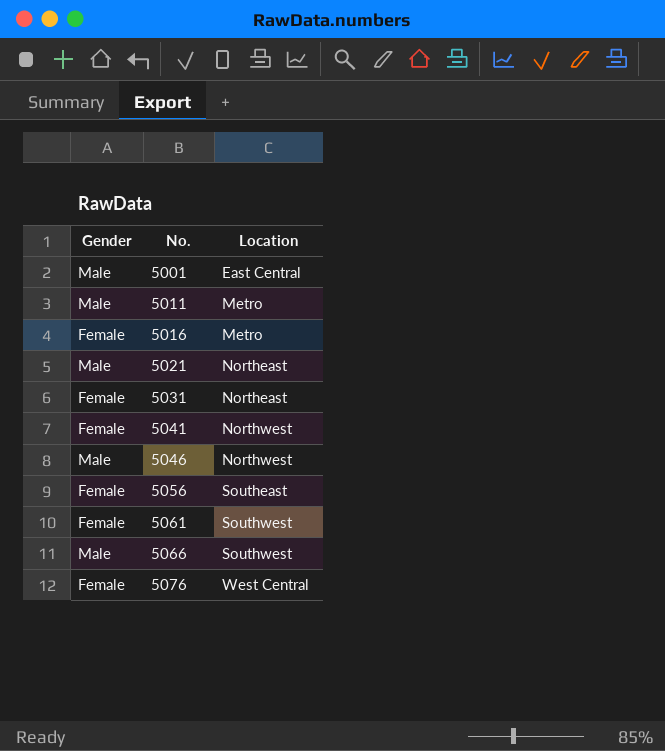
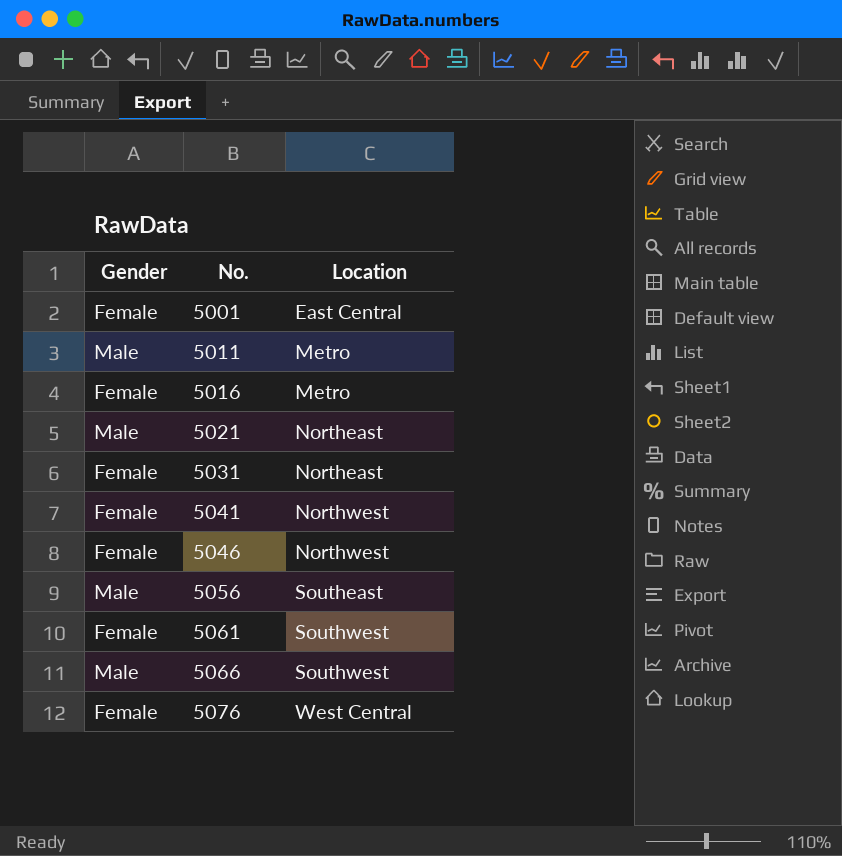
5001 | Gender: Male -> Female
5046 | Gender: Male -> Female
5056 | Gender: Female -> Male

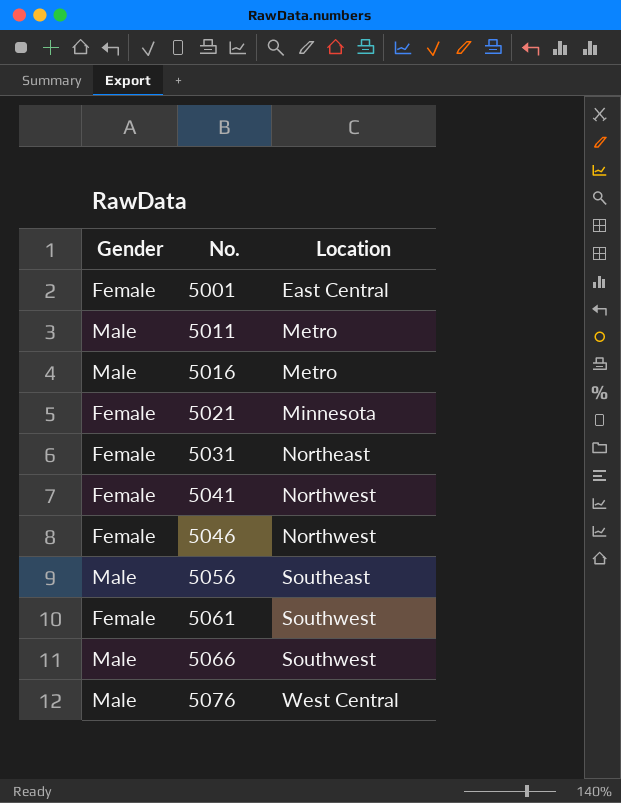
5016 | Gender: Female -> Male
5021 | Gender: Male -> Female
5021 | Location: Northeast -> Minnesota
5076 | Gender: Female -> Male

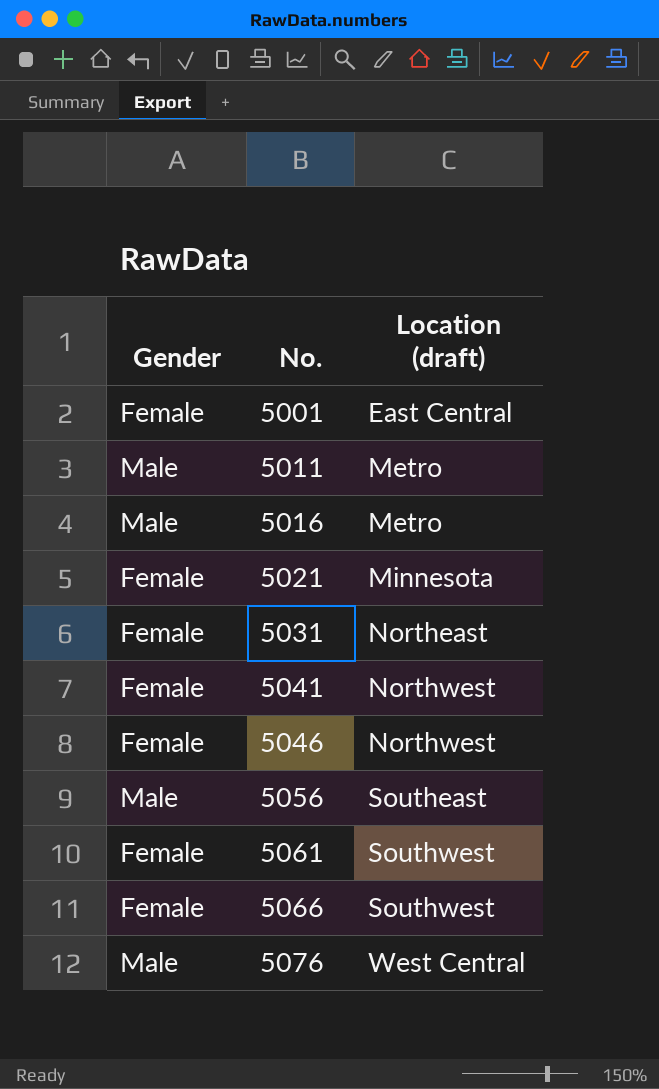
column name: Location -> Location (draft)
5066 | Gender: Male -> Female

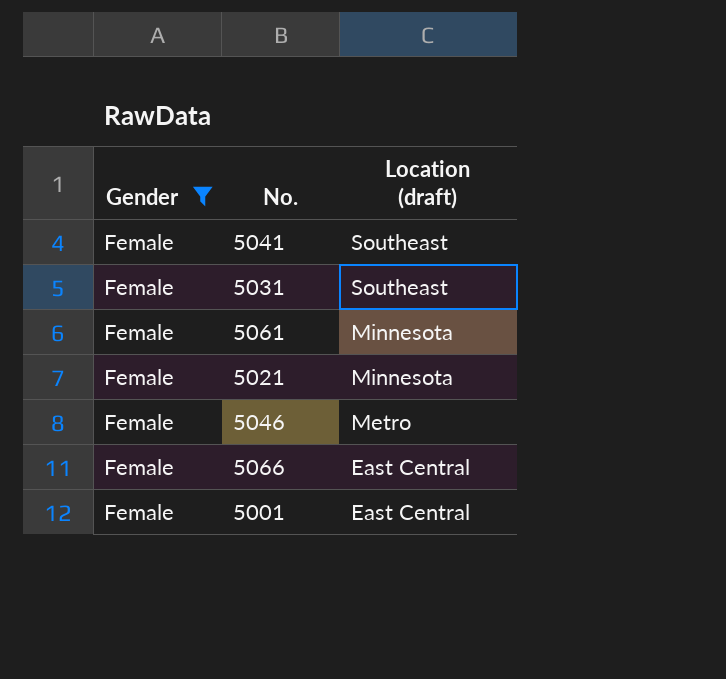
filter: none -> Gender = Female
row order: No. ascending -> Location (draft) descending
5041 | Location (draft): Northwest -> Southeast
5031 | Location (draft): Northeast -> Southeast
5061 | Location (draft): Southwest -> Minnesota
5046 | Location (draft): Northwest -> Metro
5066 | Location (draft): Southwest -> East Central

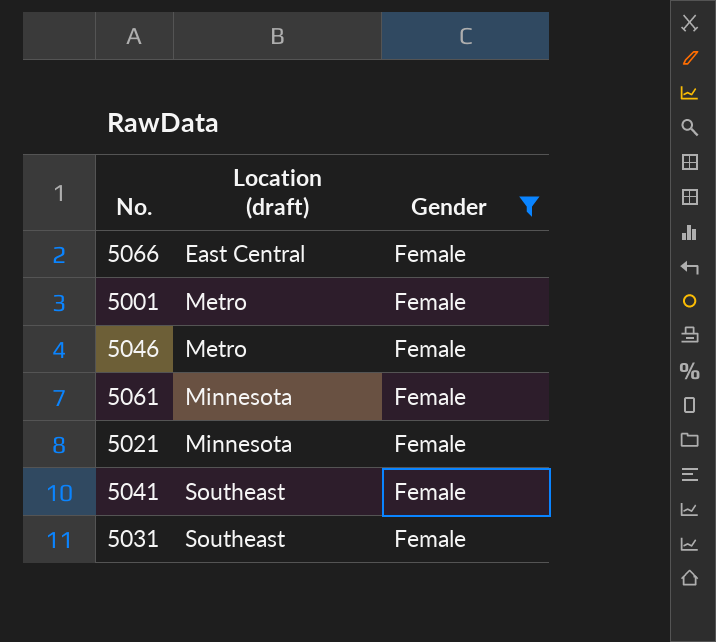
row order: Location (draft) descending -> Location (draft) ascending
column Gender | position: 1 -> 3
5001 | Location (draft): East Central -> Metro

